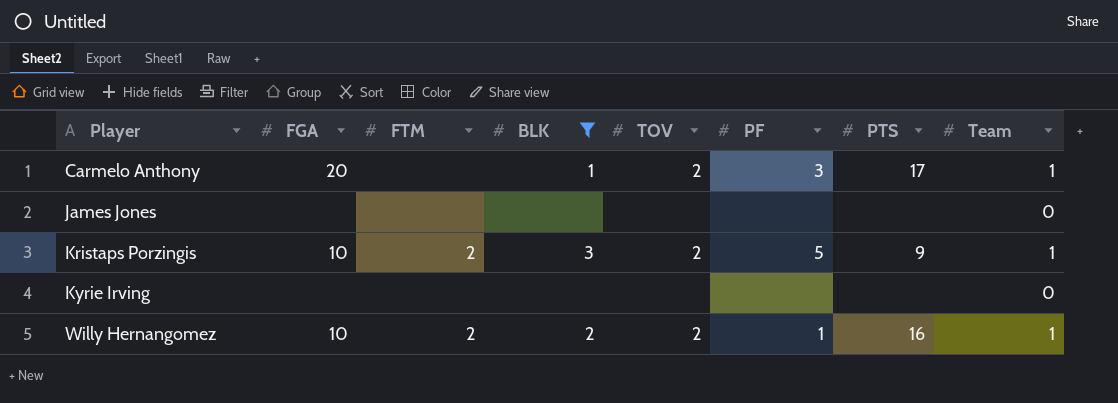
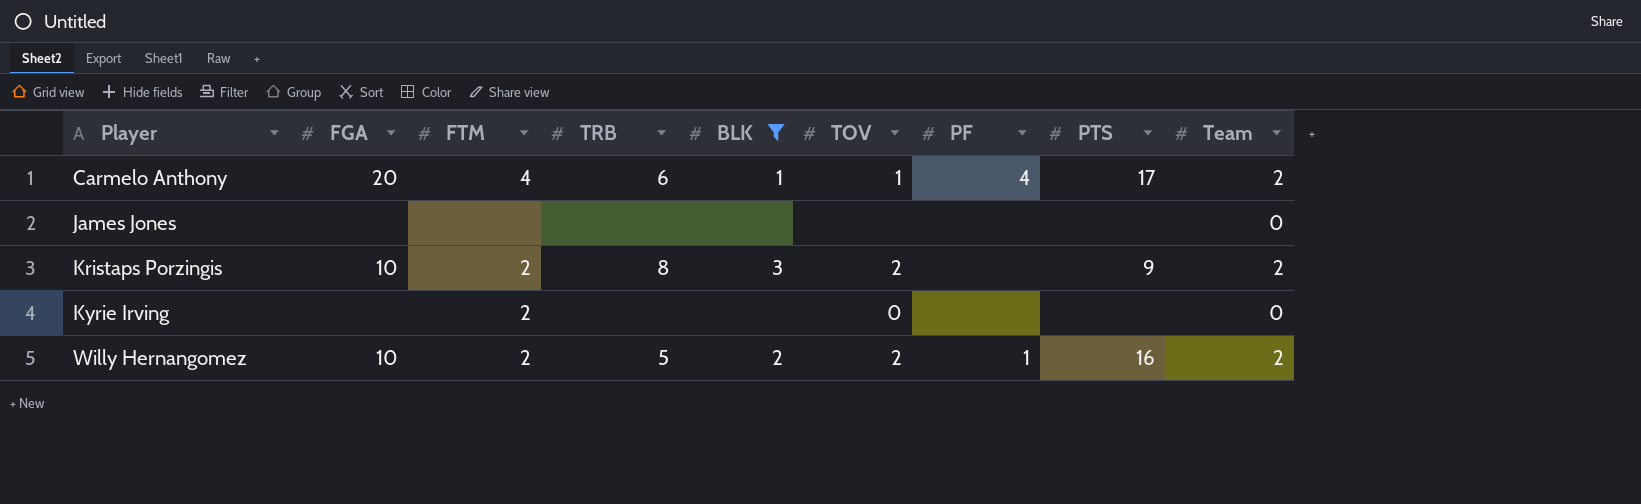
column TRB | position: none -> 4
Carmelo Anthony | FTM: none -> 4
Carmelo Anthony | TOV: 2 -> 1
Carmelo Anthony | PF: 3 -> 4
Carmelo Anthony | Team: 1 -> 2
Kristaps Porzingis | PF: 5 -> none
Kristaps Porzingis | Team: 1 -> 2
Kyrie Irving | FTM: none -> 2
Kyrie Irving | TOV: none -> 0
Willy Hernangomez | Team: 1 -> 2

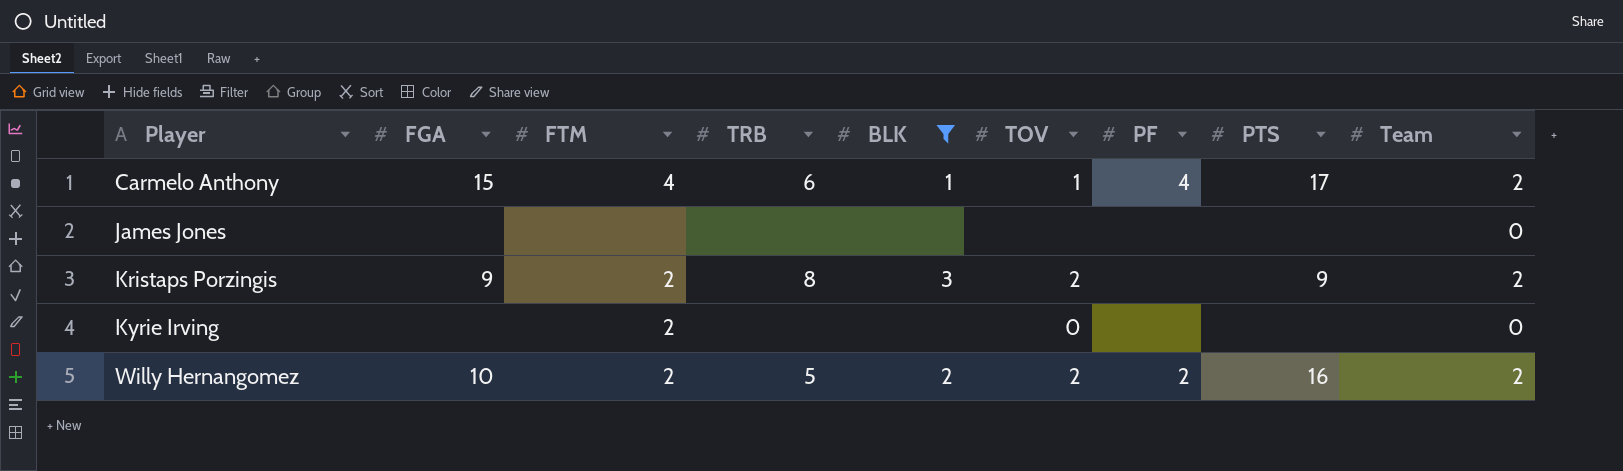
Carmelo Anthony | FGA: 20 -> 15
Kristaps Porzingis | FGA: 10 -> 9
Willy Hernangomez | PF: 1 -> 2

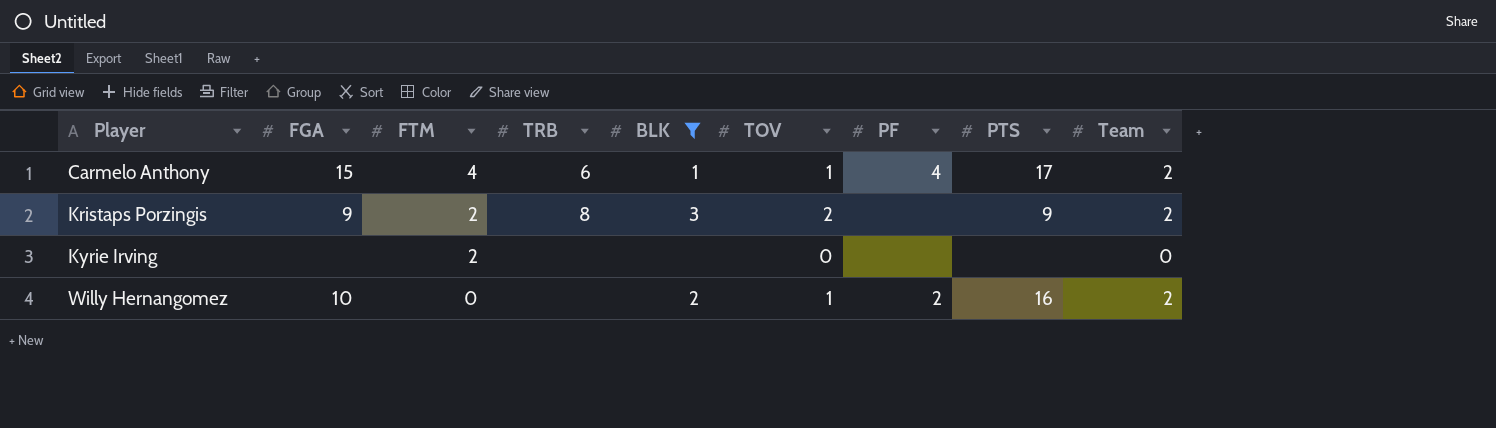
row James Jones: none | none | none | none | none | none | none | 0 -> none
Willy Hernangomez | FTM: 2 -> 0
Willy Hernangomez | TRB: 5 -> none
Willy Hernangomez | TOV: 2 -> 1

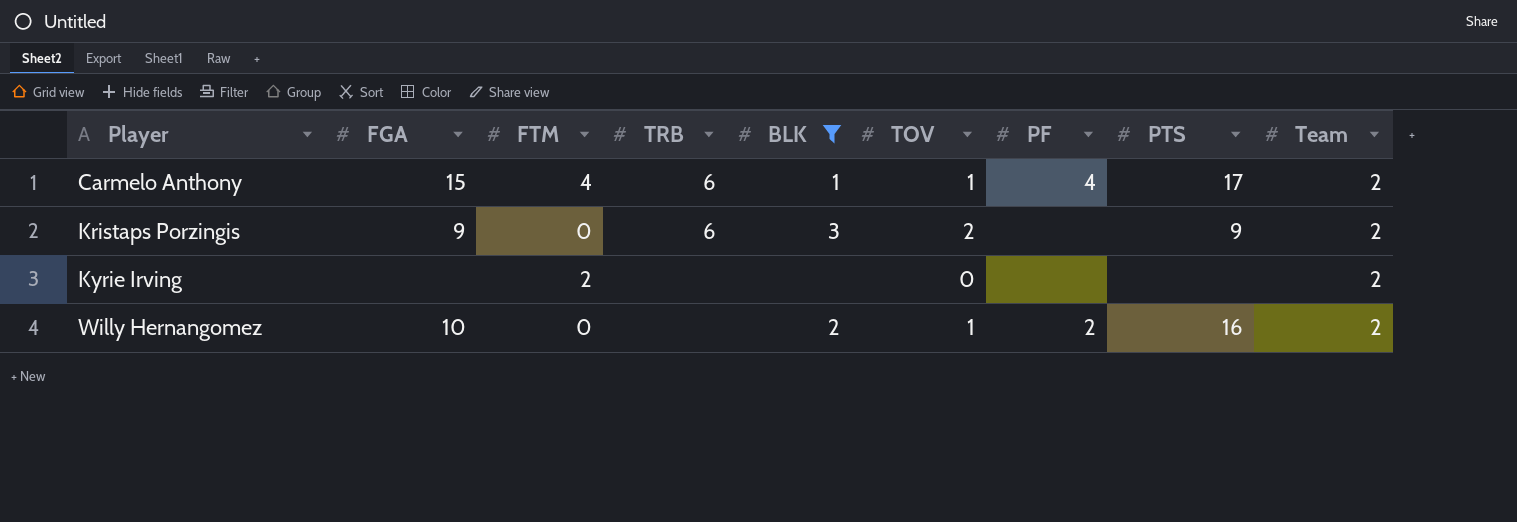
Kristaps Porzingis | FTM: 2 -> 0
Kristaps Porzingis | TRB: 8 -> 6
Kyrie Irving | Team: 0 -> 2

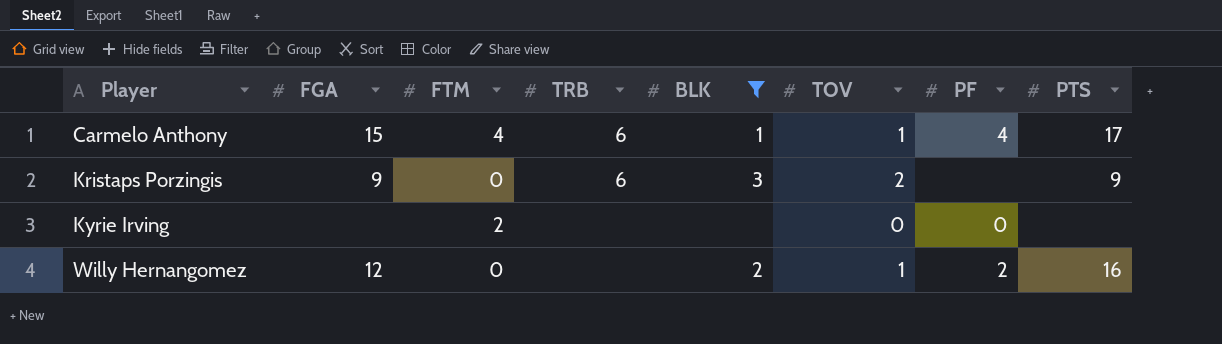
column Team | position: 9 -> none
Kyrie Irving | PF: none -> 0
Willy Hernangomez | FGA: 10 -> 12

